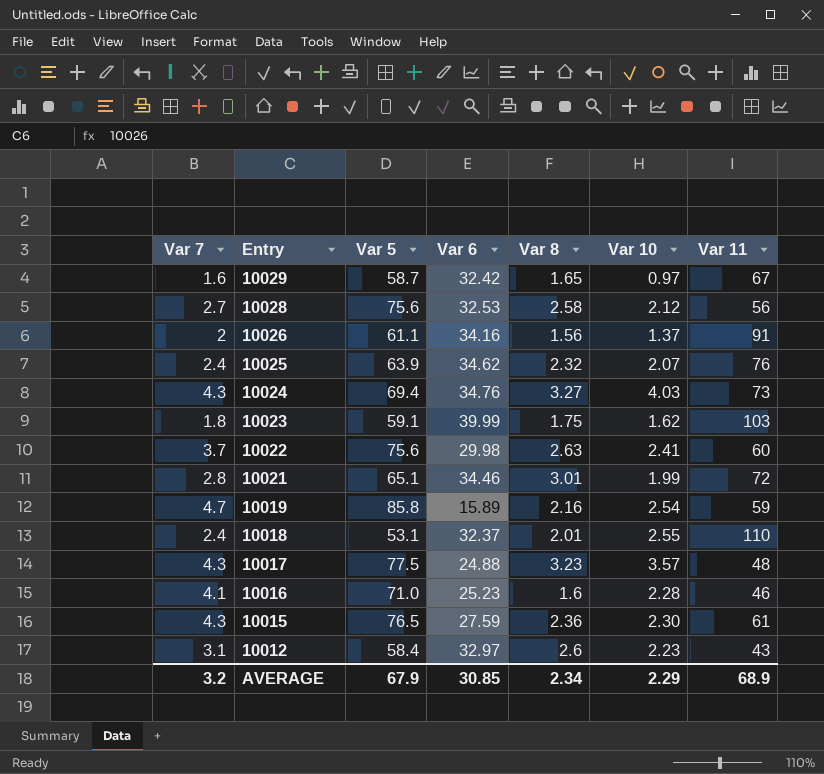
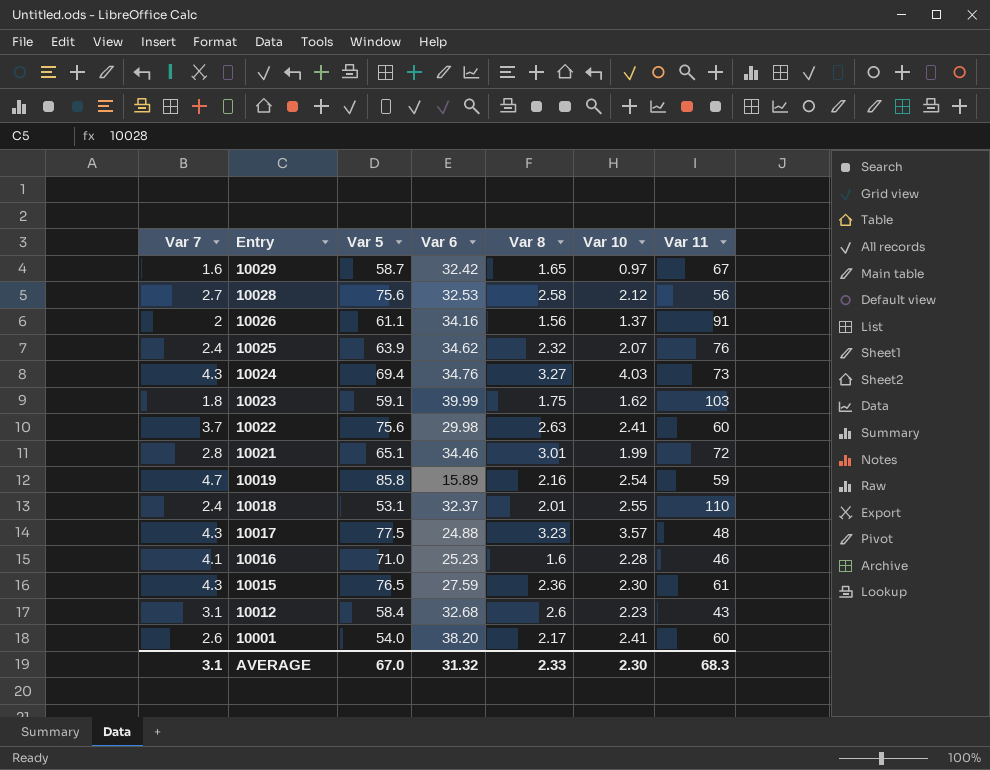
10012 | Var 6: 32.97 -> 32.68
row 10001: none -> 2.6 | 54.0 | 38.20 | 2.17 | 2.41 | 60
AVERAGE | Var 7: 3.2 -> 3.1
AVERAGE | Var 5: 67.9 -> 67.0
AVERAGE | Var 6: 30.85 -> 31.32
AVERAGE | Var 8: 2.34 -> 2.33
AVERAGE | Var 10: 2.29 -> 2.30
AVERAGE | Var 11: 68.9 -> 68.3

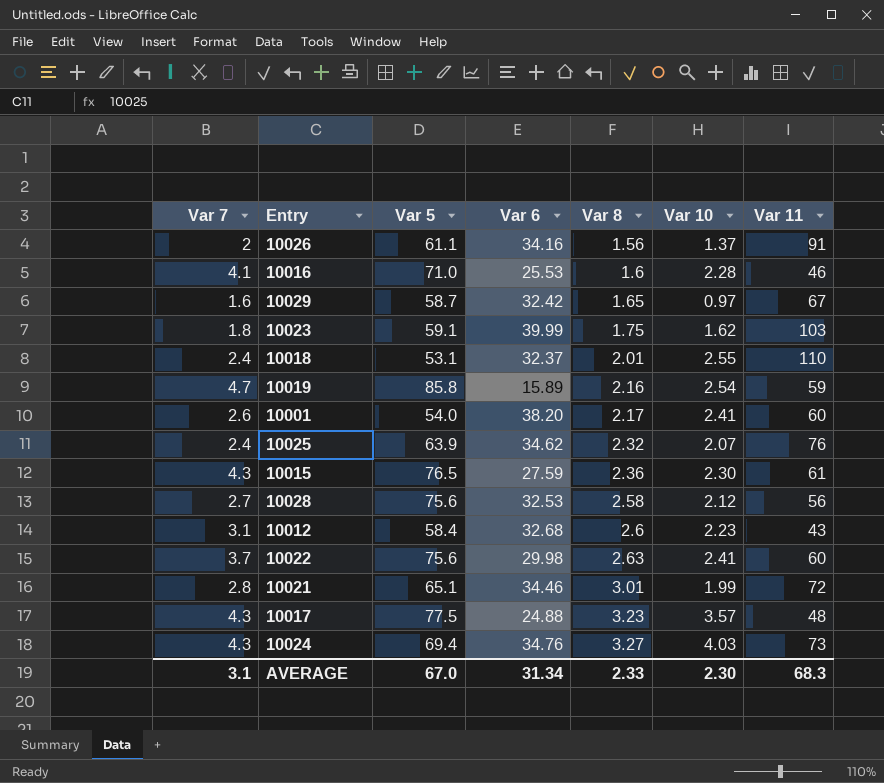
row order: Entry descending -> Var 8 ascending
10016 | Var 6: 25.23 -> 25.53
AVERAGE | Var 6: 31.32 -> 31.34

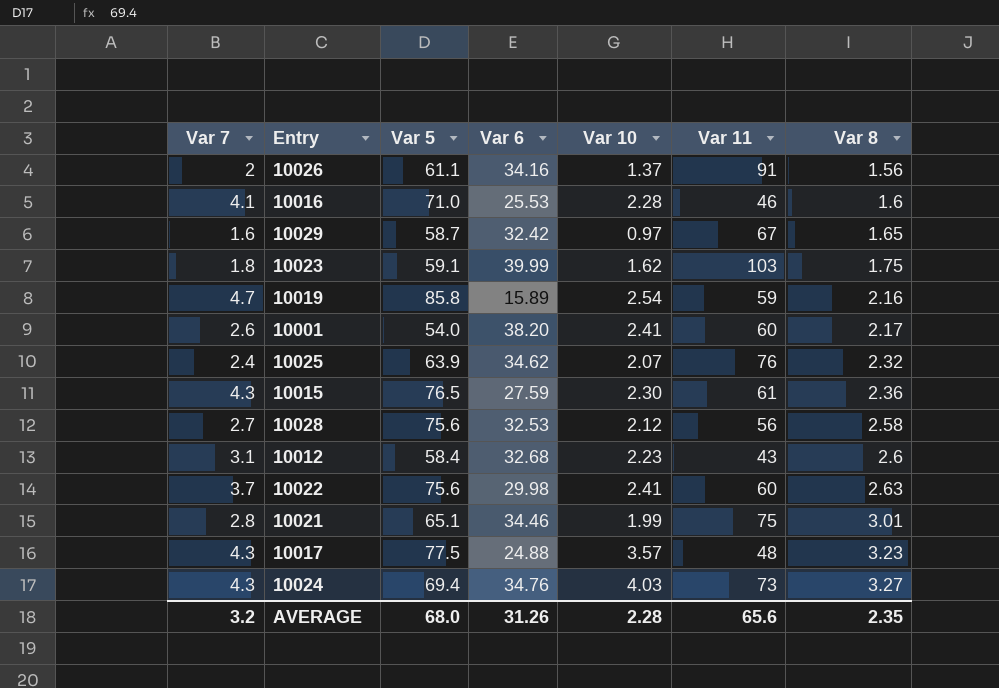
column Var 8 | position: 5 -> 7
row 10018: 2.4 | 53.1 | 32.37 | 2.01 | 2.55 | 110 -> none
10021 | Var 11: 72 -> 75
AVERAGE | Var 7: 3.1 -> 3.2
AVERAGE | Var 5: 67.0 -> 68.0
AVERAGE | Var 6: 31.34 -> 31.26
AVERAGE | Var 10: 2.30 -> 2.28
AVERAGE | Var 11: 68.3 -> 65.6
AVERAGE | Var 8: 2.33 -> 2.35

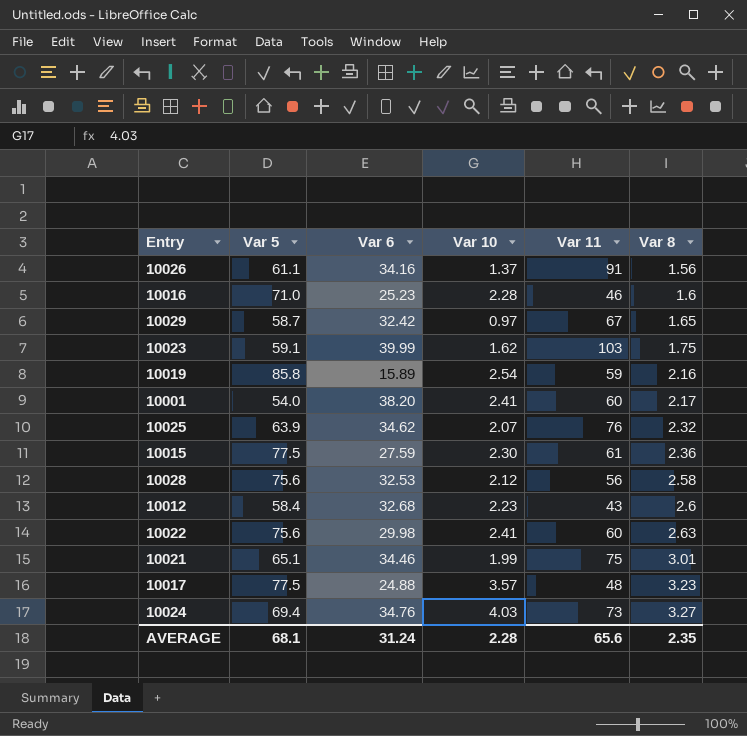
column Var 7 | position: 1 -> none
10016 | Var 6: 25.53 -> 25.23
10015 | Var 5: 76.5 -> 77.5
AVERAGE | Var 5: 68.0 -> 68.1
AVERAGE | Var 6: 31.26 -> 31.24

